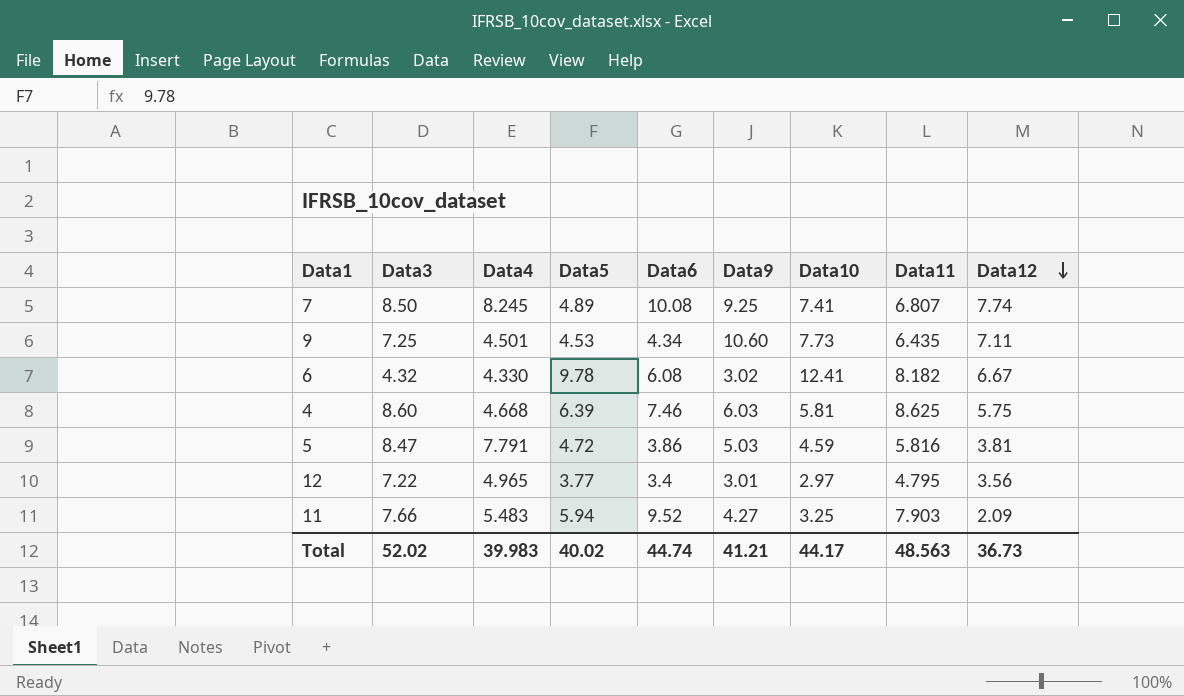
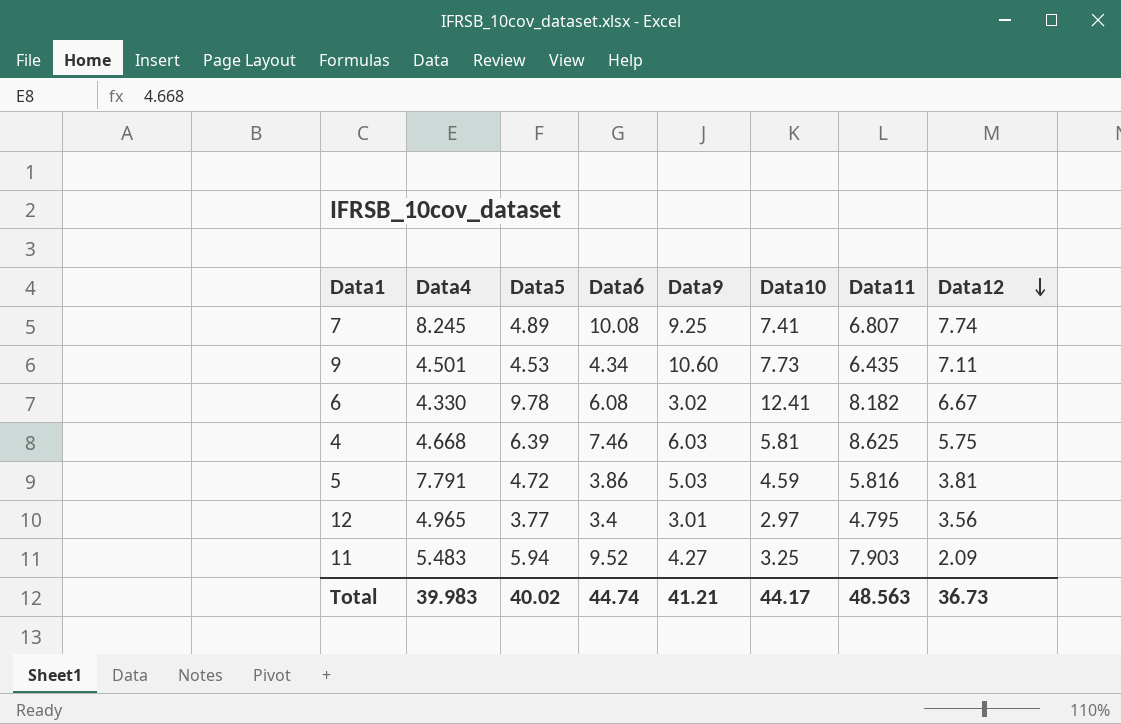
column Data3 | position: 2 -> none

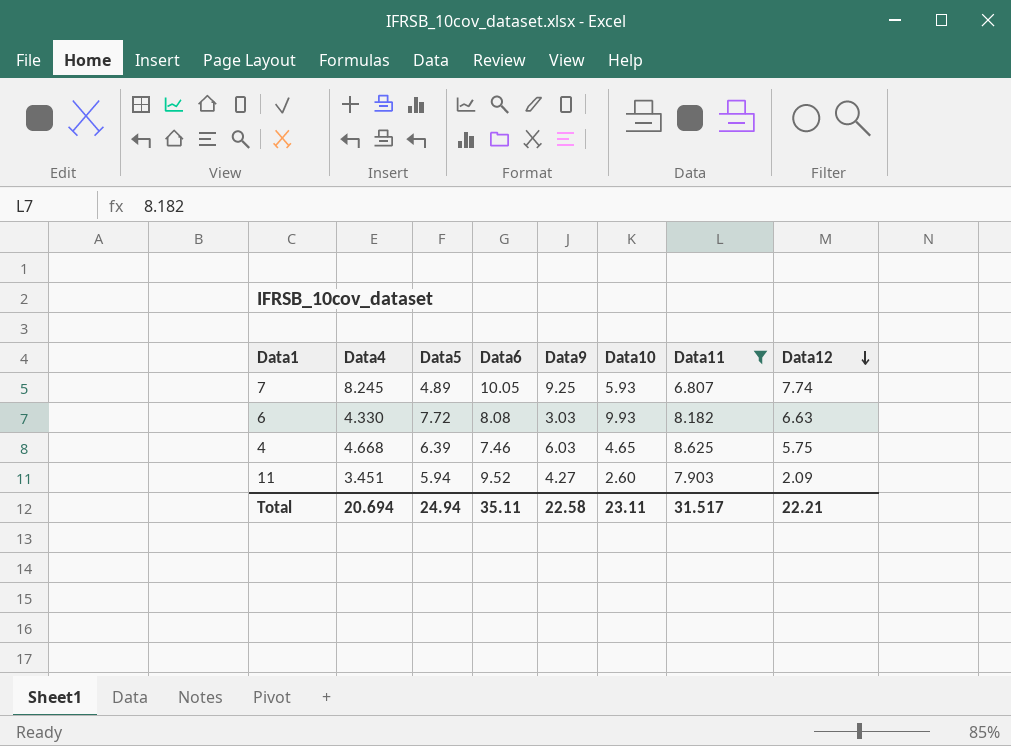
filter: none -> Data11 >= 6.807
7 | Data6: 10.08 -> 10.05
7 | Data10: 7.41 -> 5.93
6 | Data5: 9.78 -> 7.72
6 | Data6: 6.08 -> 8.08
6 | Data9: 3.02 -> 3.03
6 | Data10: 12.41 -> 9.93
6 | Data12: 6.67 -> 6.63
4 | Data10: 5.81 -> 4.65
11 | Data4: 5.483 -> 3.451
11 | Data10: 3.25 -> 2.60
Total | Data4: 39.983 -> 20.694
Total | Data5: 40.02 -> 24.94
Total | Data6: 44.74 -> 35.11
Total | Data9: 41.21 -> 22.58
Total | Data10: 44.17 -> 23.11
Total | Data11: 48.563 -> 31.517
Total | Data12: 36.73 -> 22.21

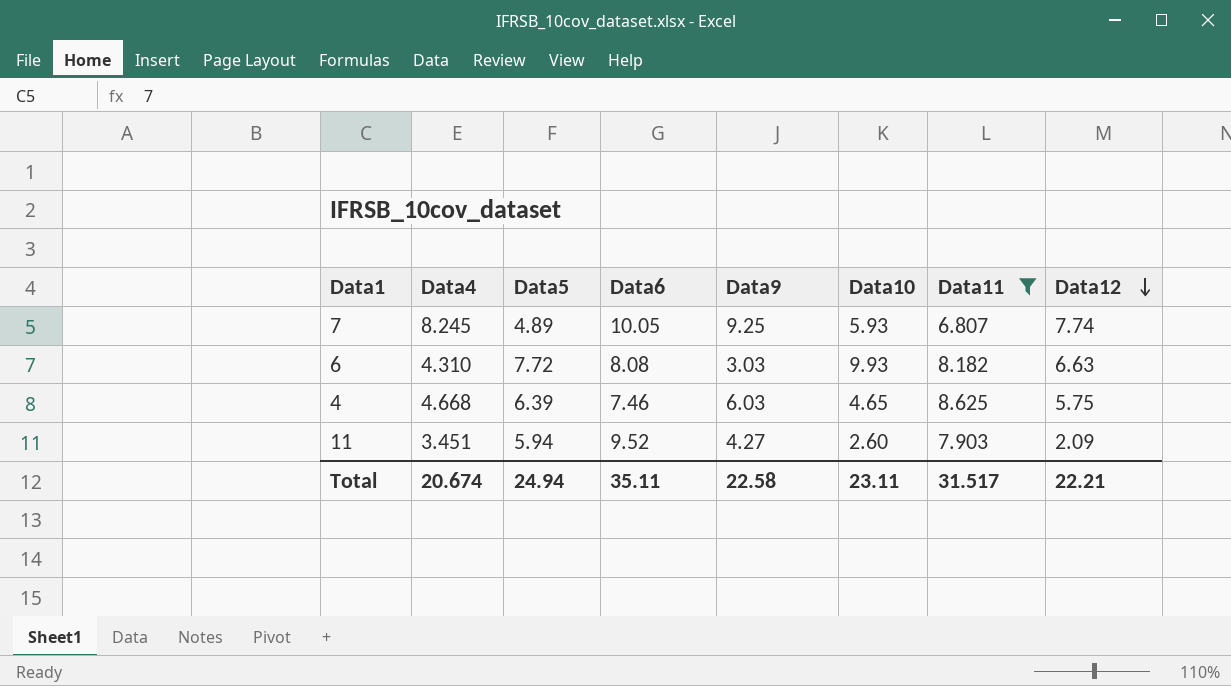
6 | Data4: 4.330 -> 4.310
Total | Data4: 20.694 -> 20.674

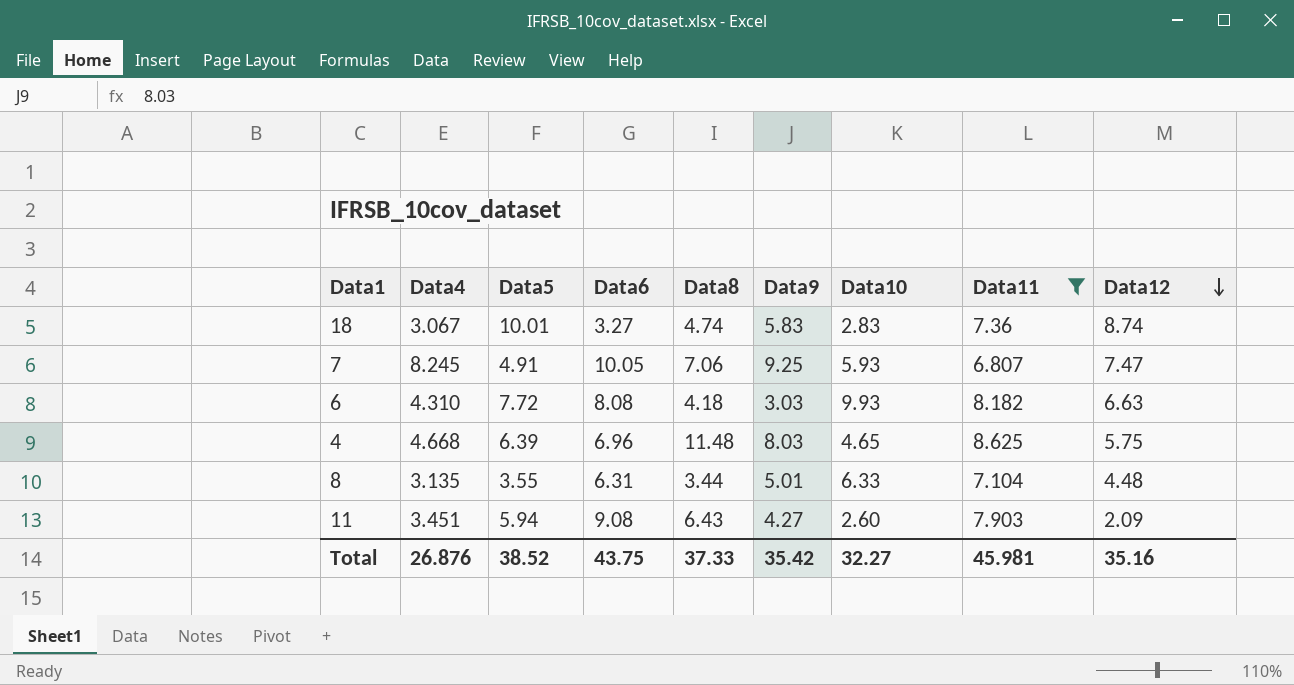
column Data8 | position: none -> 5
row 18: none -> 3.067 | 10.01 | 3.27 | 4.74 | 5.83 | 2.83 | 7.36 | 8.74
7 | Data5: 4.89 -> 4.91
7 | Data12: 7.74 -> 7.47
4 | Data6: 7.46 -> 6.96
4 | Data9: 6.03 -> 8.03
row 8: none -> 3.135 | 3.55 | 6.31 | 3.44 | 5.01 | 6.33 | 7.104 | 4.48
11 | Data6: 9.52 -> 9.08
Total | Data4: 20.674 -> 26.876
Total | Data5: 24.94 -> 38.52
Total | Data6: 35.11 -> 43.75
Total | Data9: 22.58 -> 35.42
Total | Data10: 23.11 -> 32.27
Total | Data11: 31.517 -> 45.981
Total | Data12: 22.21 -> 35.16

